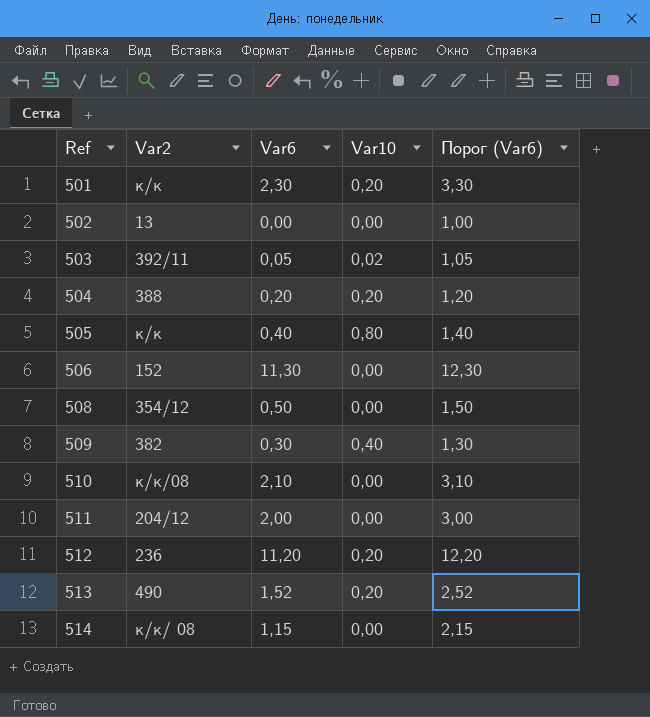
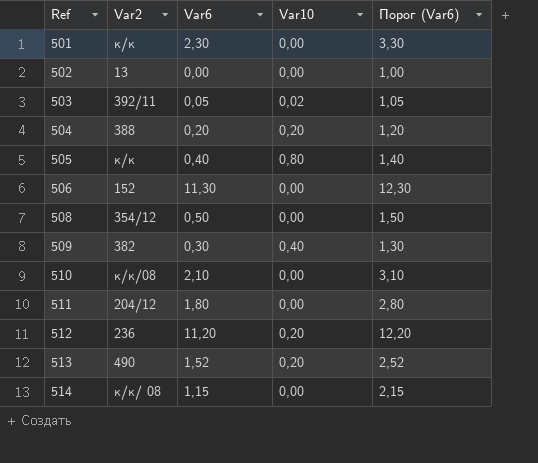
501 | Var10: 0,20 -> 0,00
511 | Var6: 2,00 -> 1,80
511 | Порог (Var6): 3,00 -> 2,80

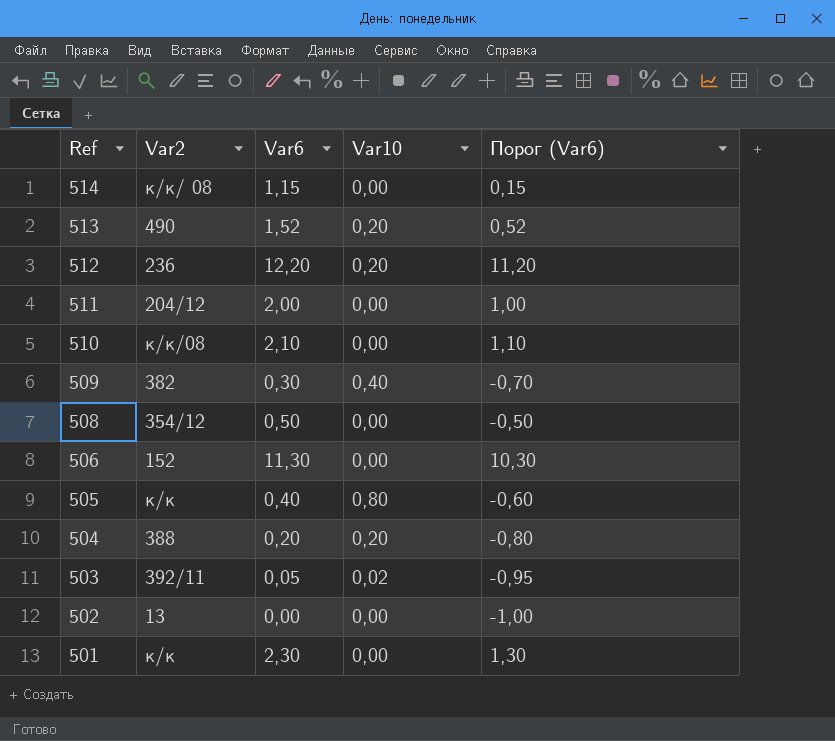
row order: Ref ascending -> Ref descending
column Порог (Var6) | formula: [Var6] + 1 -> [Var6] - 1
512 | Var6: 11,20 -> 12,20
511 | Var6: 1,80 -> 2,00

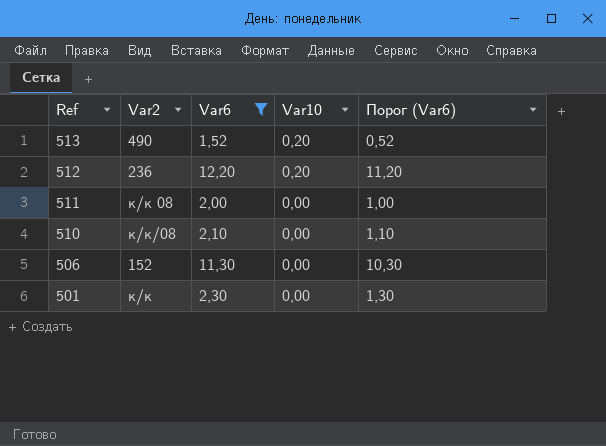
filter: none -> Var6 >= 1,52
511 | Var2: 204/12 -> к/к 08

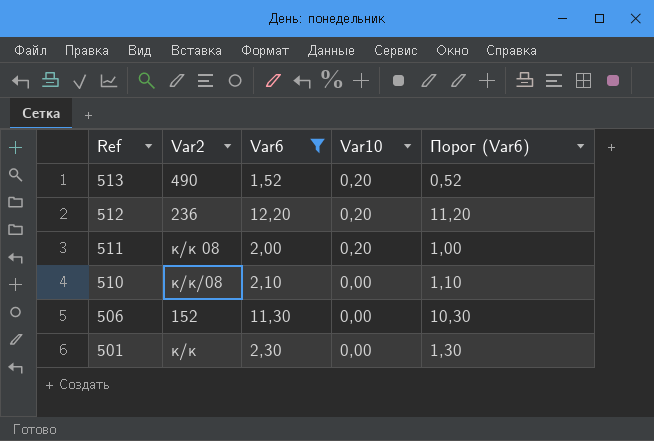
511 | Var10: 0,00 -> 0,20

